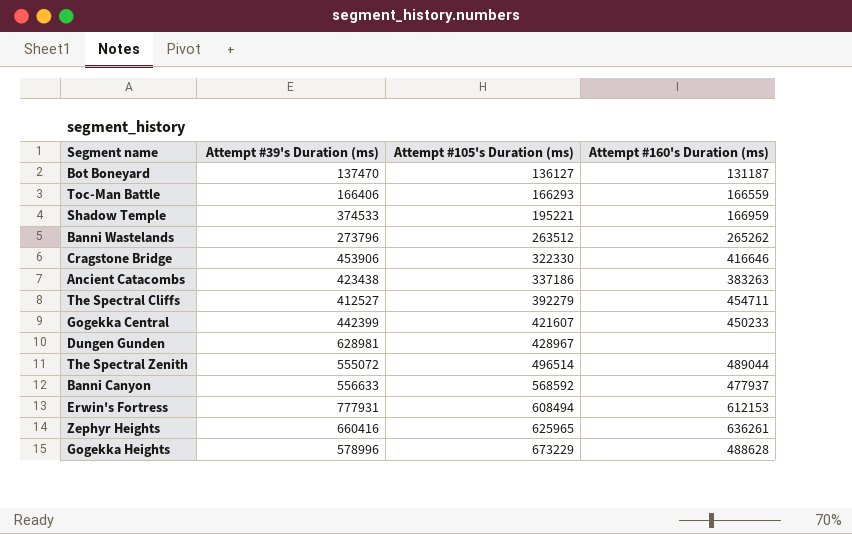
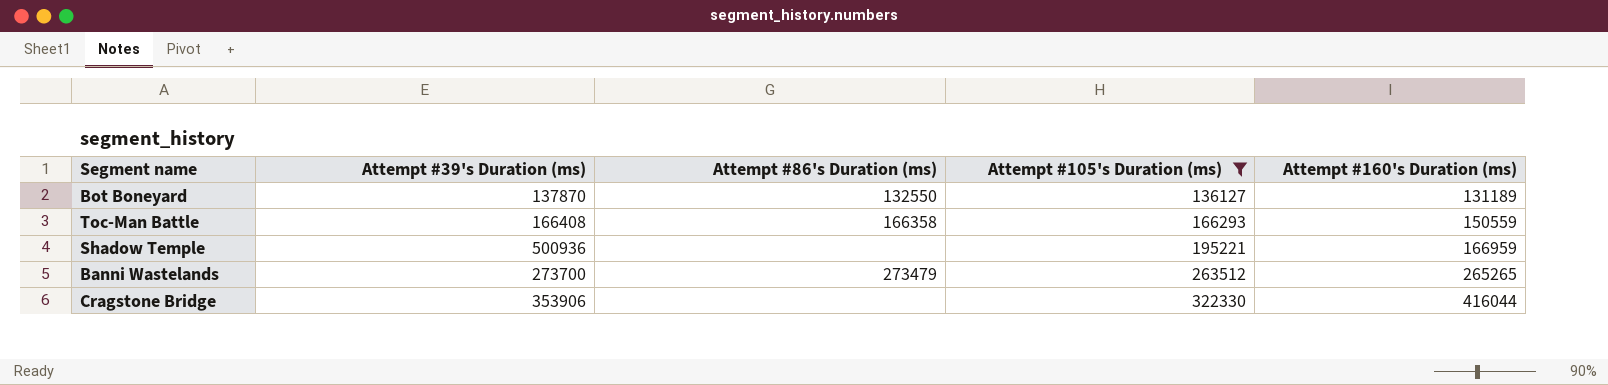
filter: none -> Attempt #105's Duration (ms) <= 322330
column Attempt #86's Duration (ms) | position: none -> 3
Bot Boneyard | Attempt #39's Duration (ms): 137470 -> 137870
Bot Boneyard | Attempt #160's Duration (ms): 131187 -> 131189
Toc-Man Battle | Attempt #39's Duration (ms): 166406 -> 166408
Toc-Man Battle | Attempt #160's Duration (ms): 166559 -> 150559
Shadow Temple | Attempt #39's Duration (ms): 374533 -> 500936
Banni Wastelands | Attempt #39's Duration (ms): 273796 -> 273700
Banni Wastelands | Attempt #160's Duration (ms): 265262 -> 265265
Cragstone Bridge | Attempt #39's Duration (ms): 453906 -> 353906
Cragstone Bridge | Attempt #160's Duration (ms): 416646 -> 416044

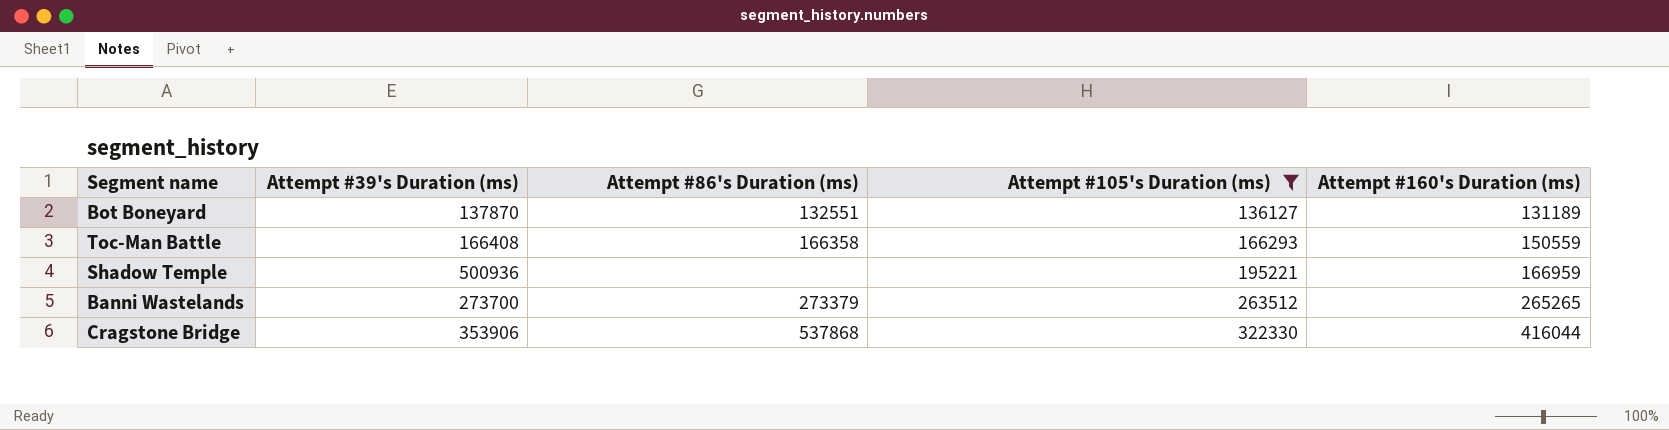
Bot Boneyard | Attempt #86's Duration (ms): 132550 -> 132551
Banni Wastelands | Attempt #86's Duration (ms): 273479 -> 273379
Cragstone Bridge | Attempt #86's Duration (ms): none -> 537868

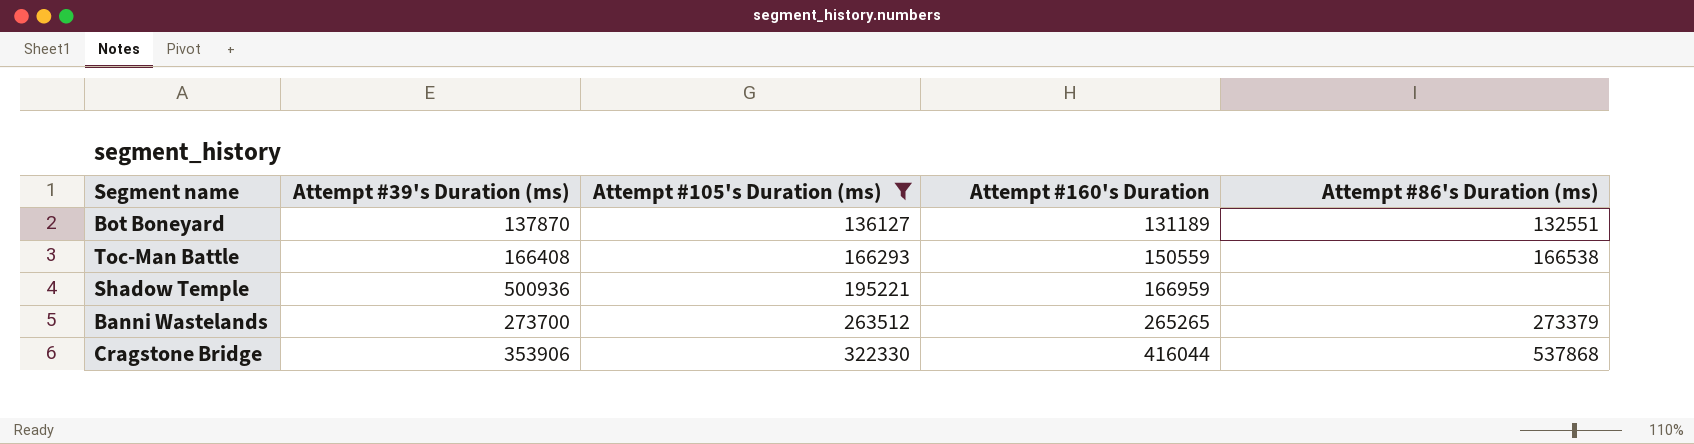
column name: Attempt #160's Duration (ms) -> Attempt #160's Duration
column Attempt #86's Duration (ms) | position: 3 -> 5
Toc-Man Battle | Attempt #86's Duration (ms): 166358 -> 166538

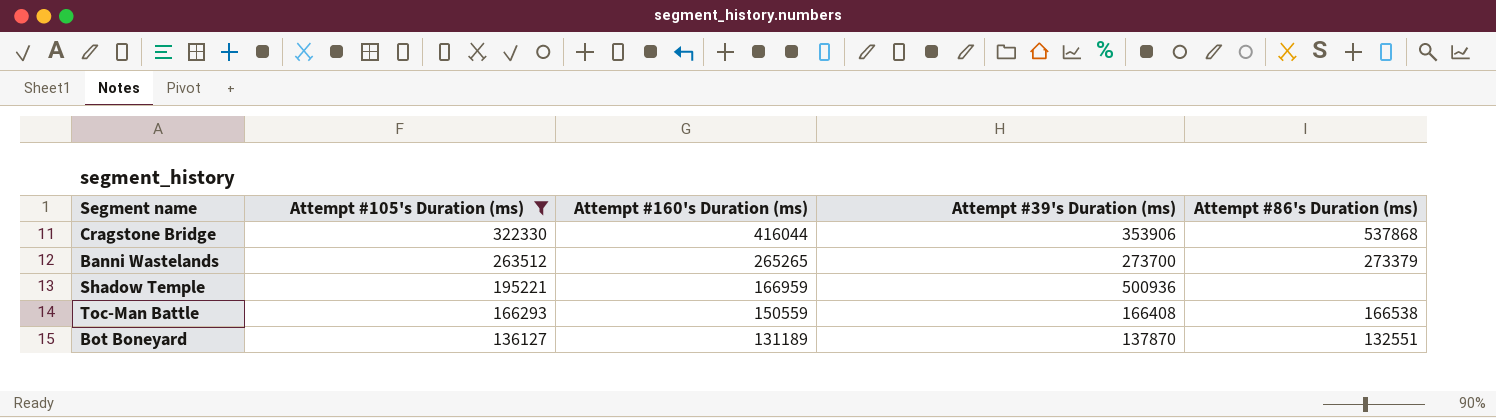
row order: Attempt #105's Duration (ms) ascending -> Attempt #105's Duration (ms) descending
column name: Attempt #160's Duration -> Attempt #160's Duration (ms)
column Attempt #39's Duration (ms) | position: 2 -> 4

